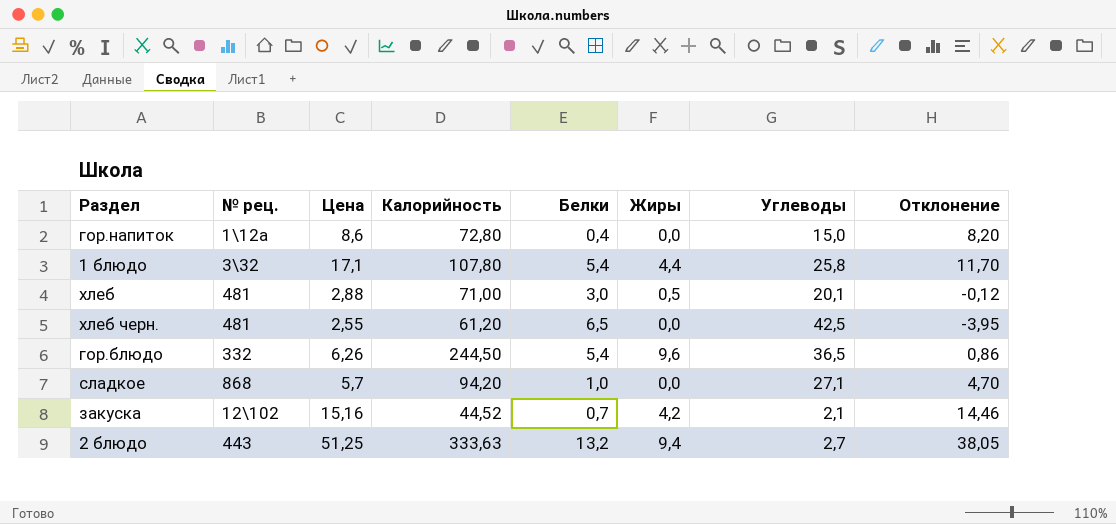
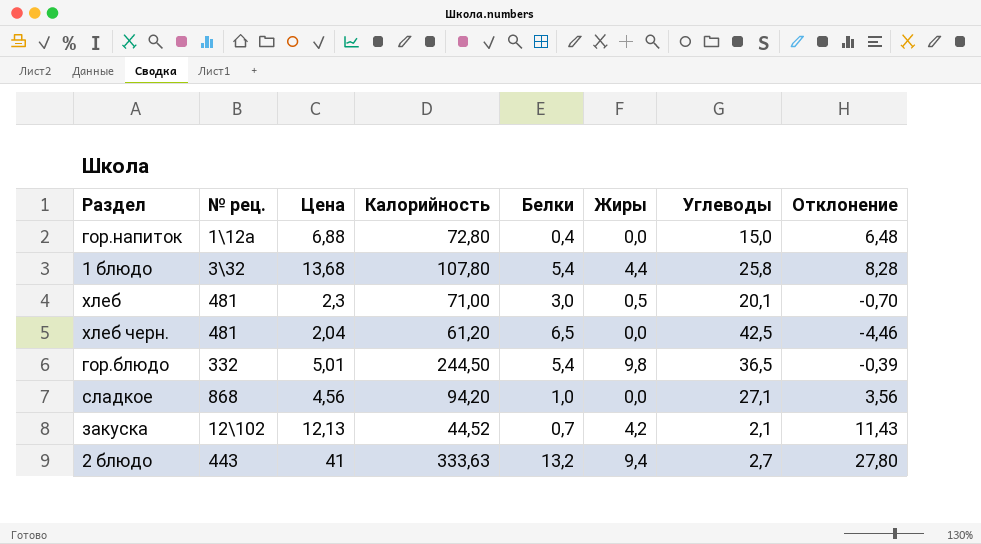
гор.напиток | Цена: 8,6 -> 6,88
гор.напиток | Отклонение: 8,20 -> 6,48
1 блюдо | Цена: 17,1 -> 13,68
1 блюдо | Отклонение: 11,70 -> 8,28
хлеб | Цена: 2,88 -> 2,3
хлеб | Отклонение: -0,12 -> -0,70
хлеб черн. | Цена: 2,55 -> 2,04
хлеб черн. | Отклонение: -3,95 -> -4,46
гор.блюдо | Цена: 6,26 -> 5,01
гор.блюдо | Жиры: 9,6 -> 9,8
гор.блюдо | Отклонение: 0,86 -> -0,39
сладкое | Цена: 5,7 -> 4,56
сладкое | Отклонение: 4,70 -> 3,56
закуска | Цена: 15,16 -> 12,13
закуска | Отклонение: 14,46 -> 11,43
2 блюдо | Цена: 51,25 -> 41
2 блюдо | Отклонение: 38,05 -> 27,80

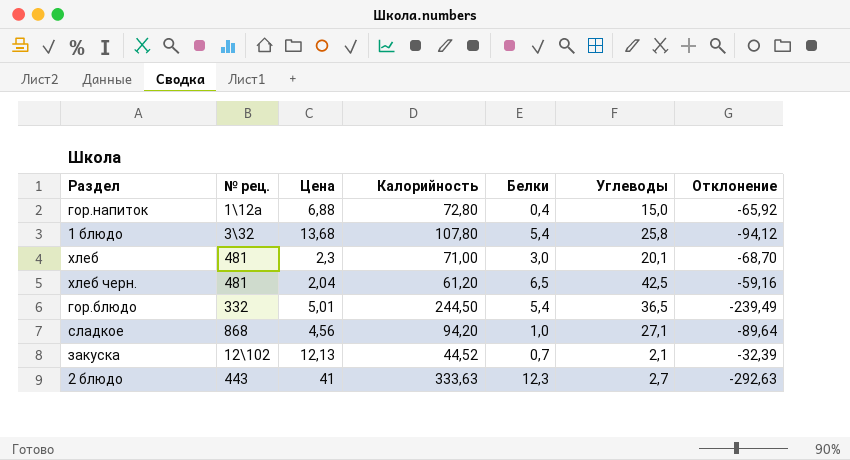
column Жиры | position: 6 -> none
column Отклонение | formula: [Цена] - [Белки] -> [Цена] - [Калорийность]
2 блюдо | Белки: 13,2 -> 12,3

